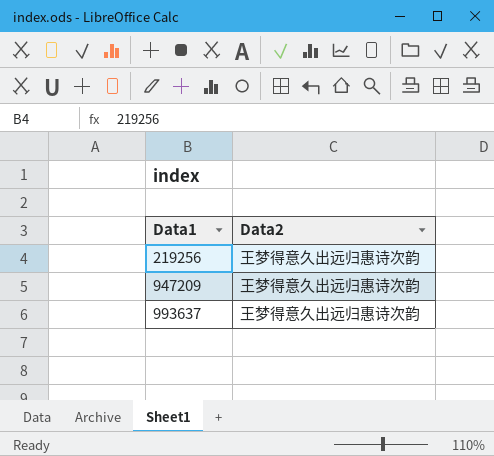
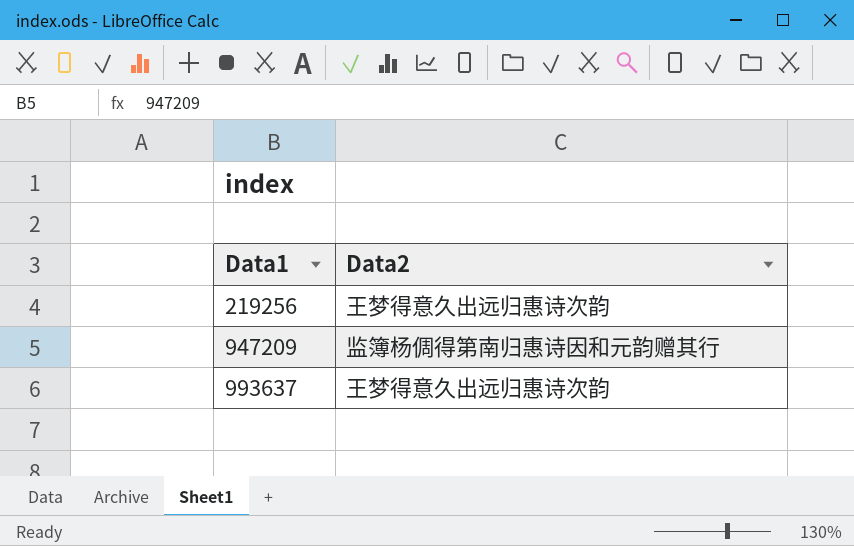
947209 | Data2: 王梦得意久出远归惠诗次韵 -> 监簿杨倜得第南归惠诗因和元韵赠其行

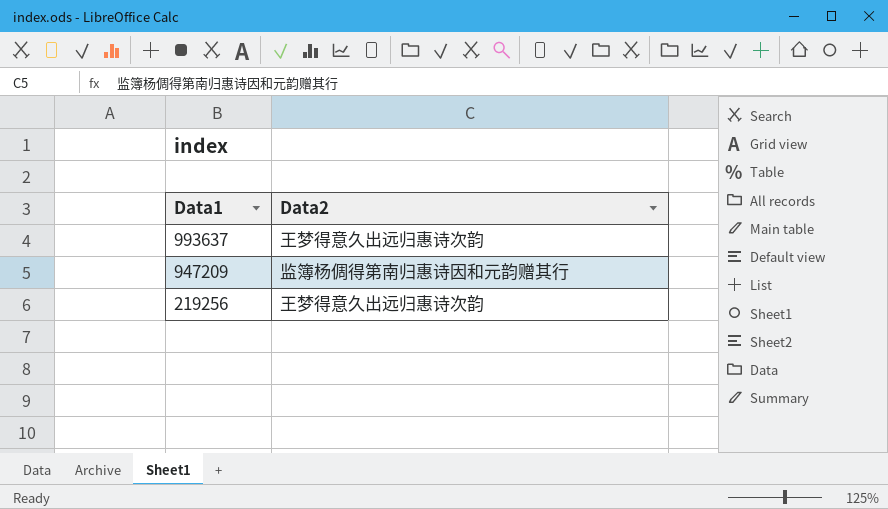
row order: Data1 ascending -> Data1 descending

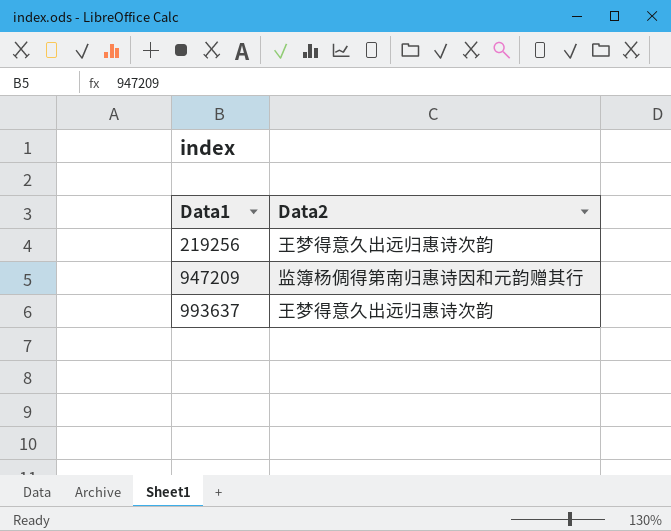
row order: Data1 descending -> Data1 ascending

